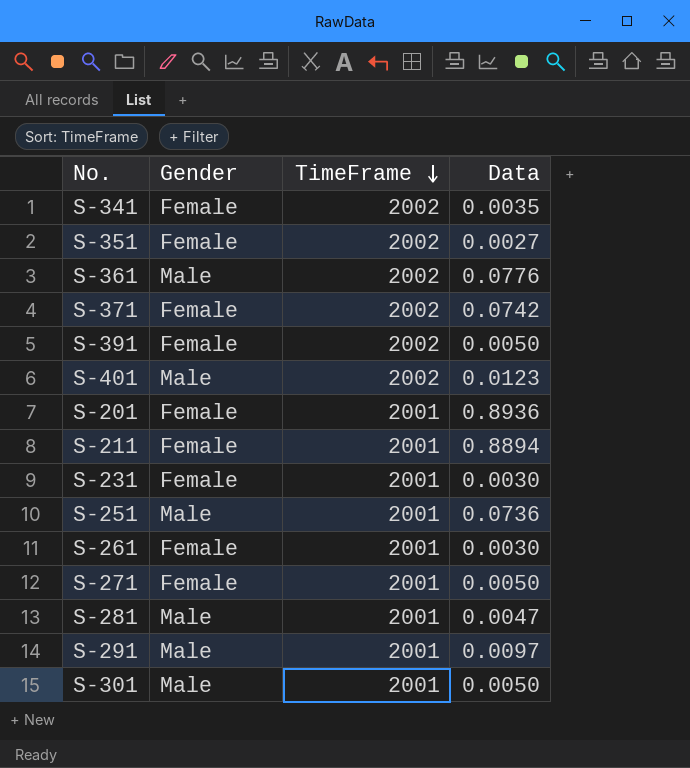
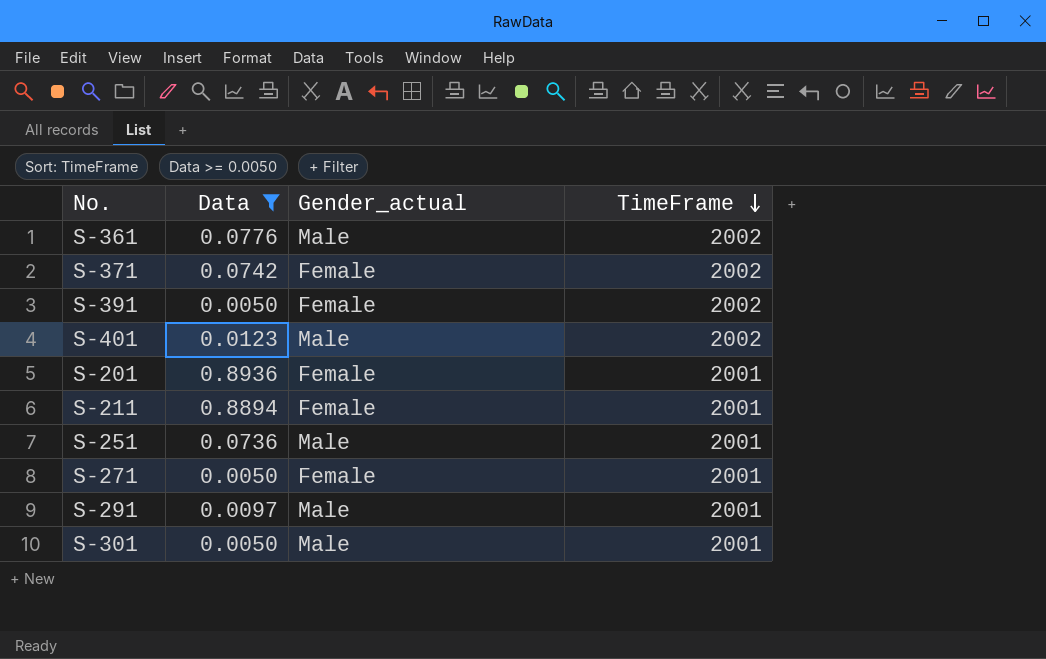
filter: none -> Data >= 0.0050
column Data | position: 4 -> 2
column name: Gender -> Gender_actual

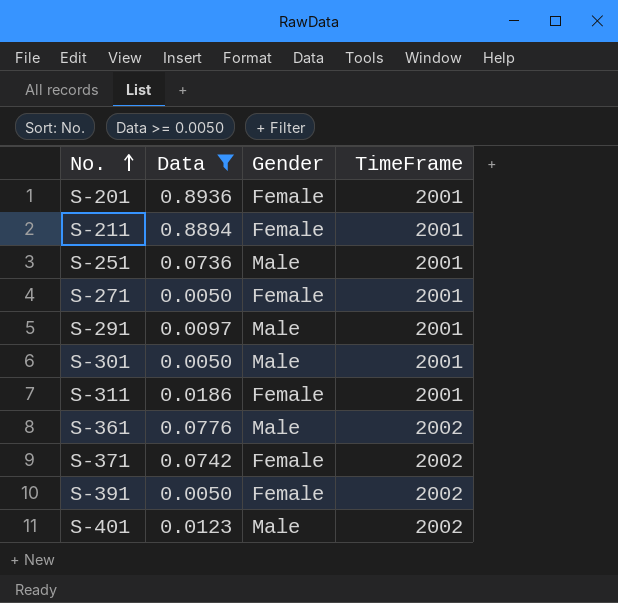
row order: TimeFrame descending -> No. ascending
column name: Gender_actual -> Gender
row S-311: none -> 0.0186 | Female | 2001

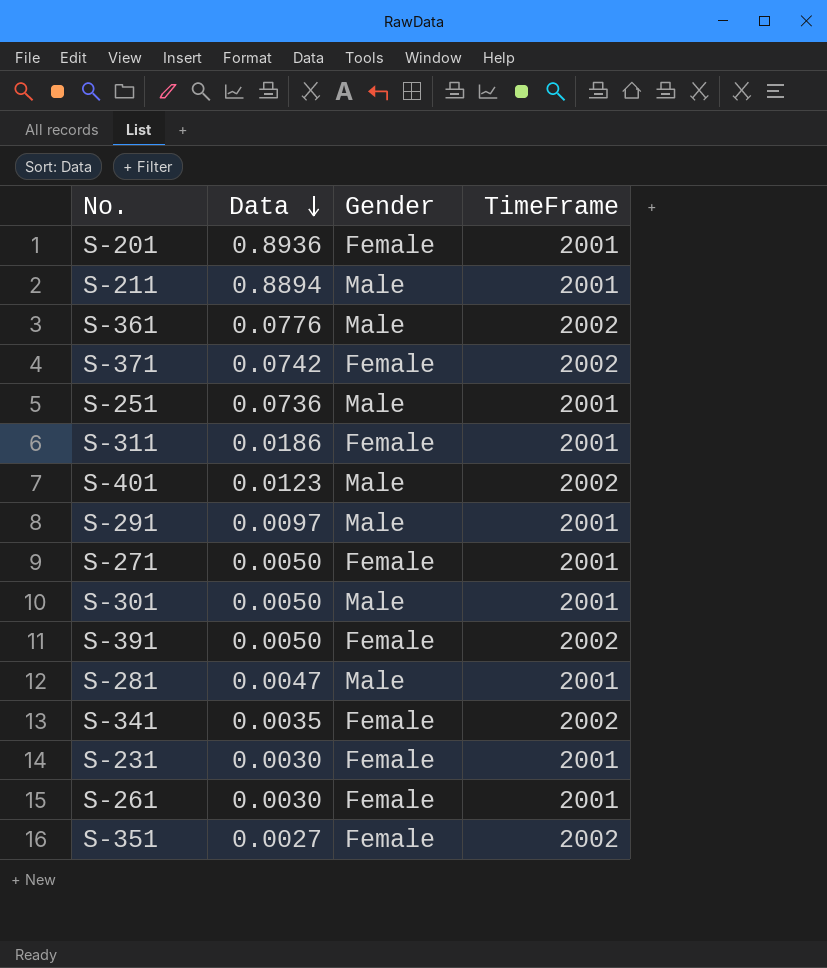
filter: Data >= 0.0050 -> none
row order: No. ascending -> Data descending
S-211 | Gender: Female -> Male

